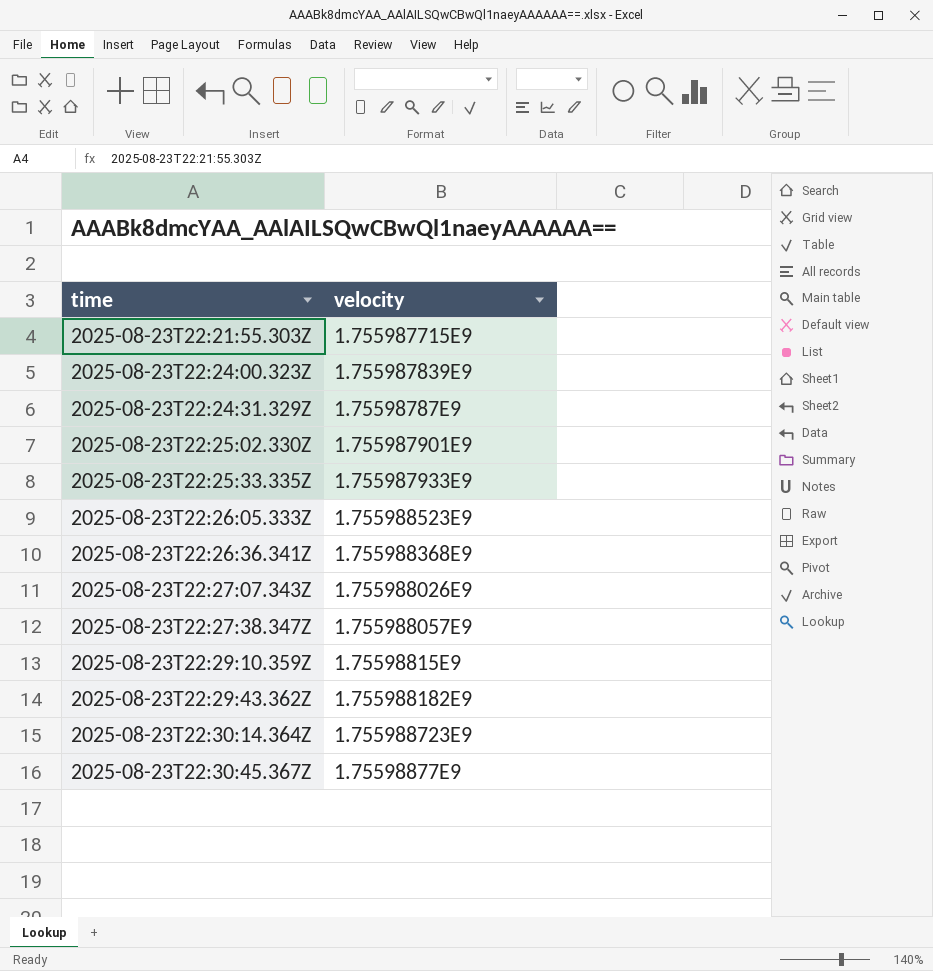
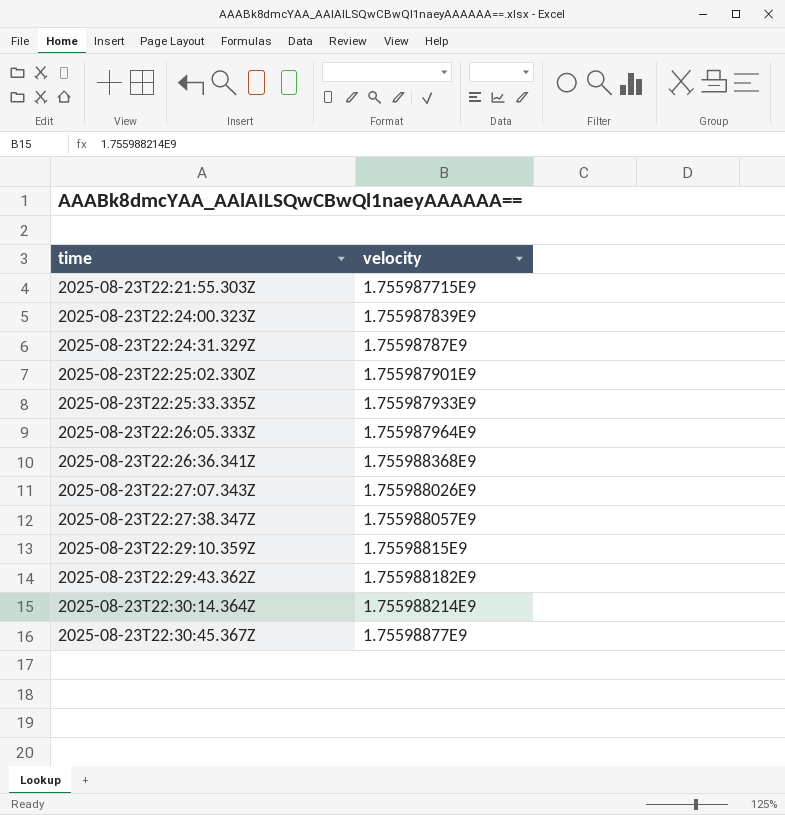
2025-08-23T22:26:05.333Z | velocity: 1.755988523E9 -> 1.755987964E9
2025-08-23T22:30:14.364Z | velocity: 1.755988723E9 -> 1.755988214E9

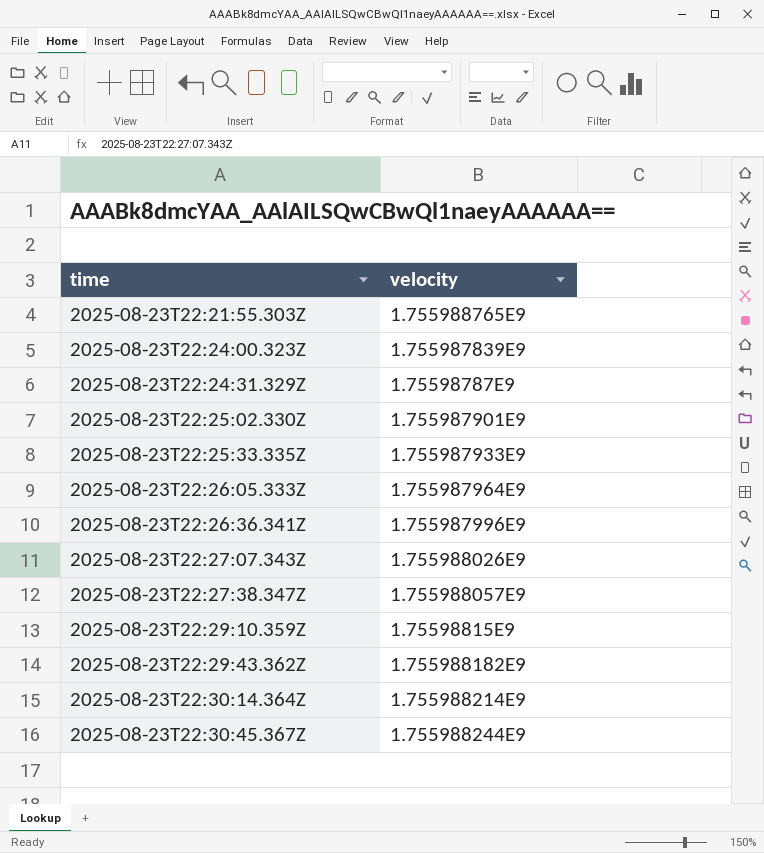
2025-08-23T22:21:55.303Z | velocity: 1.755987715E9 -> 1.755988765E9
2025-08-23T22:26:36.341Z | velocity: 1.755988368E9 -> 1.755987996E9
2025-08-23T22:30:45.367Z | velocity: 1.75598877E9 -> 1.755988244E9

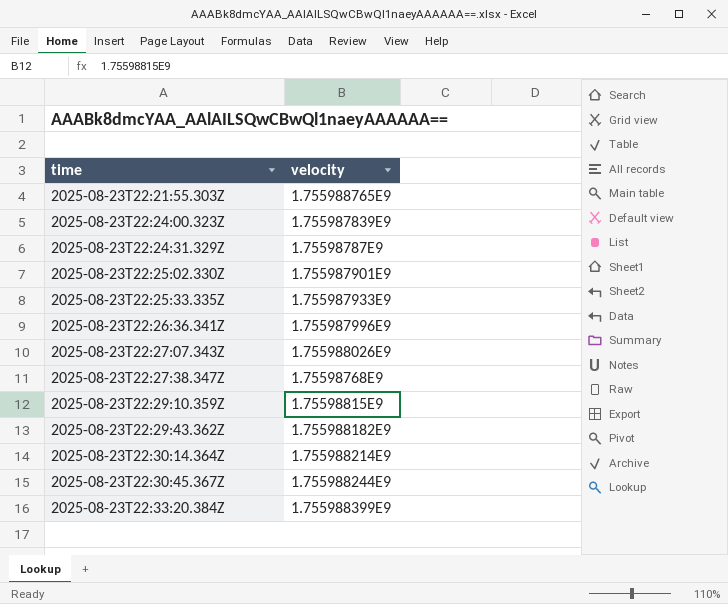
row 2025-08-23T22:26:05.333Z: 1.755987964E9 -> none
2025-08-23T22:27:38.347Z | velocity: 1.755988057E9 -> 1.75598768E9
row 2025-08-23T22:33:20.384Z: none -> 1.755988399E9

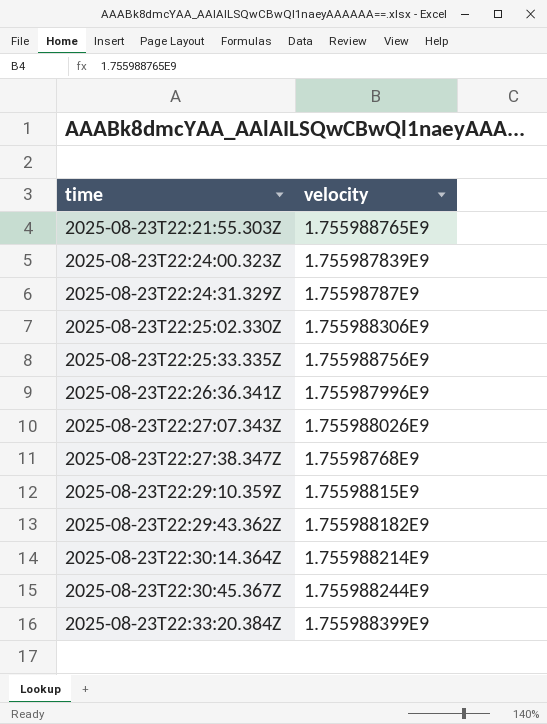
2025-08-23T22:25:02.330Z | velocity: 1.755987901E9 -> 1.755988306E9
2025-08-23T22:25:33.335Z | velocity: 1.755987933E9 -> 1.755988756E9

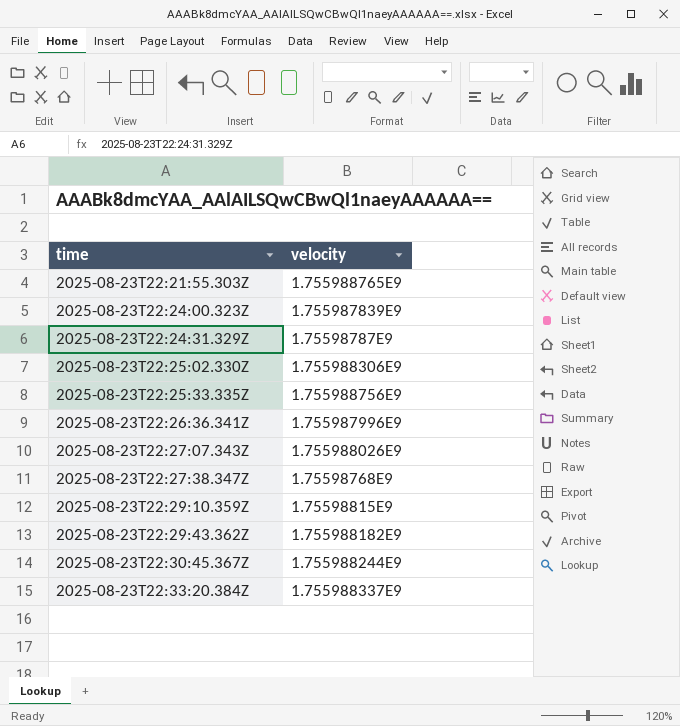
row 2025-08-23T22:30:14.364Z: 1.755988214E9 -> none
2025-08-23T22:33:20.384Z | velocity: 1.755988399E9 -> 1.755988337E9

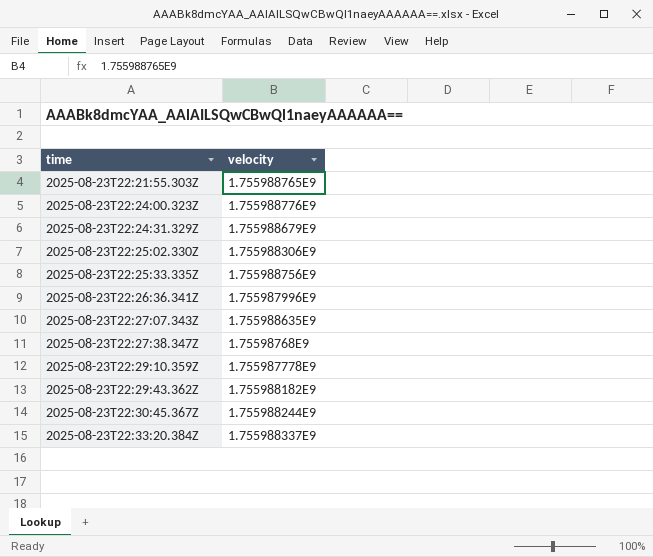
2025-08-23T22:24:00.323Z | velocity: 1.755987839E9 -> 1.755988776E9
2025-08-23T22:24:31.329Z | velocity: 1.75598787E9 -> 1.755988679E9
2025-08-23T22:27:07.343Z | velocity: 1.755988026E9 -> 1.755988635E9
2025-08-23T22:29:10.359Z | velocity: 1.75598815E9 -> 1.755987778E9

